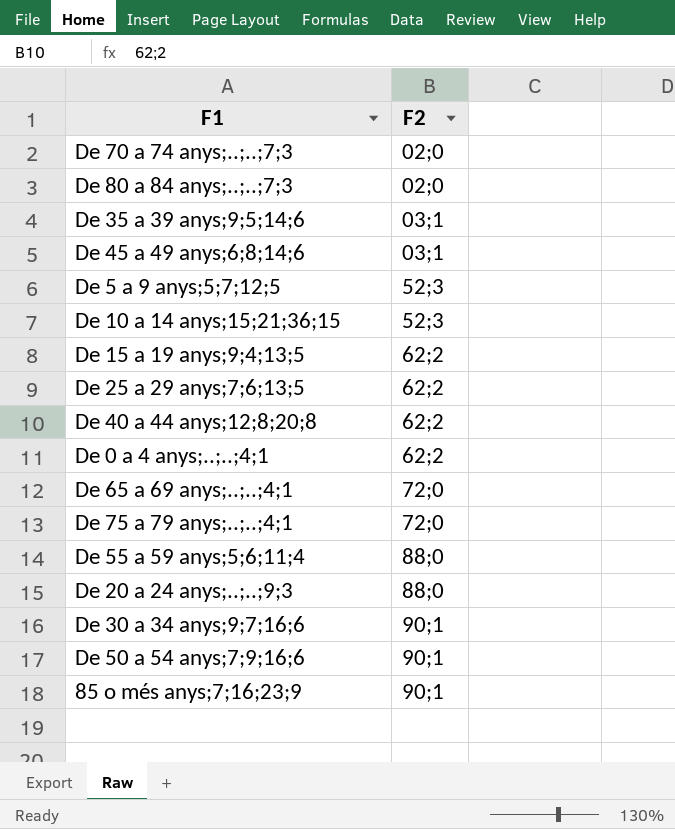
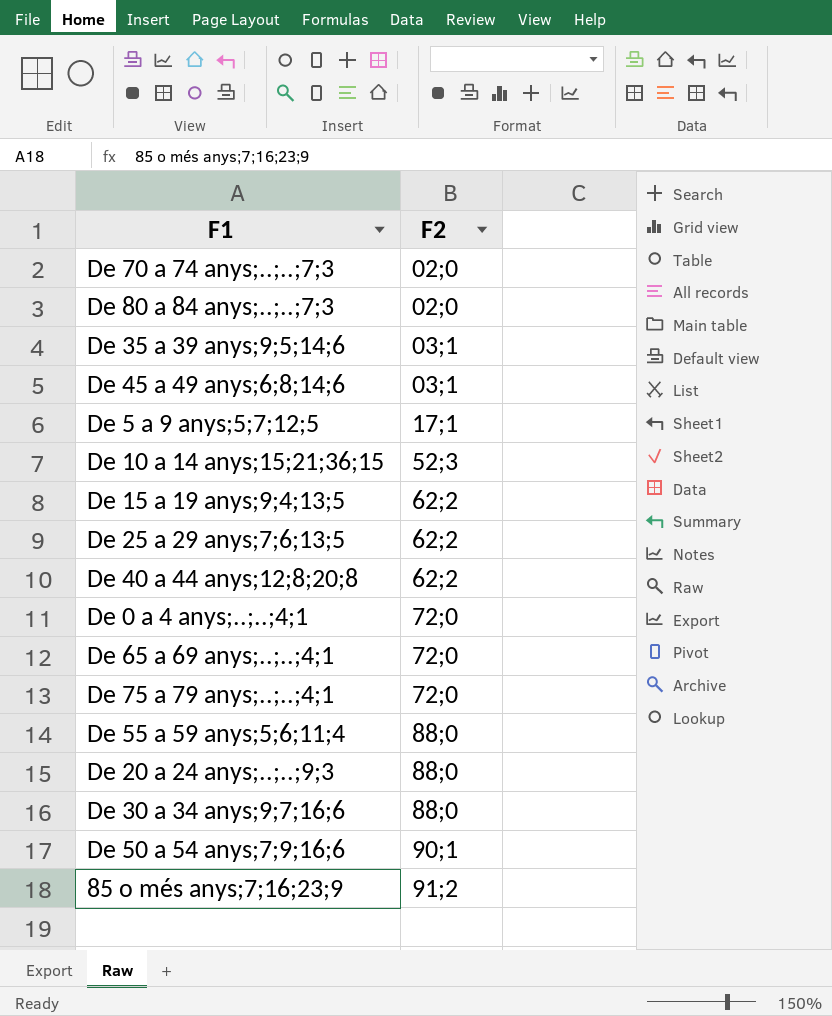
De 5 a 9 anys;5;7;12;5 | F2: 52;3 -> 17;1
De 0 a 4 anys;..;..;4;1 | F2: 62;2 -> 72;0
De 30 a 34 anys;9;7;16;6 | F2: 90;1 -> 88;0
85 o més anys;7;16;23;9 | F2: 90;1 -> 91;2

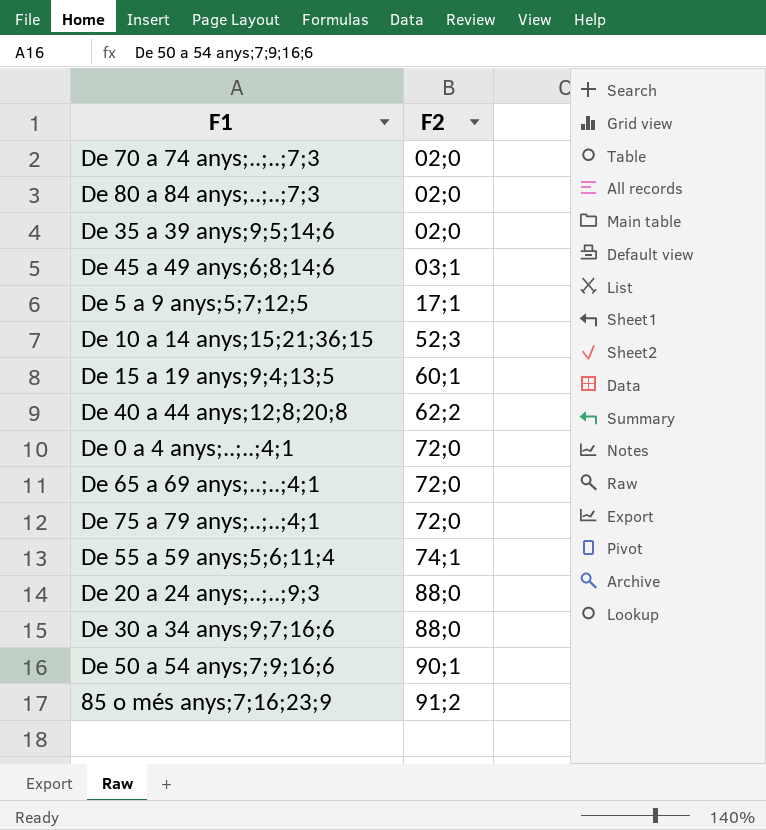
row De 25 a 29 anys;7;6;13;5: 62;2 -> none
De 35 a 39 anys;9;5;14;6 | F2: 03;1 -> 02;0
De 15 a 19 anys;9;4;13;5 | F2: 62;2 -> 60;1
De 55 a 59 anys;5;6;11;4 | F2: 88;0 -> 74;1

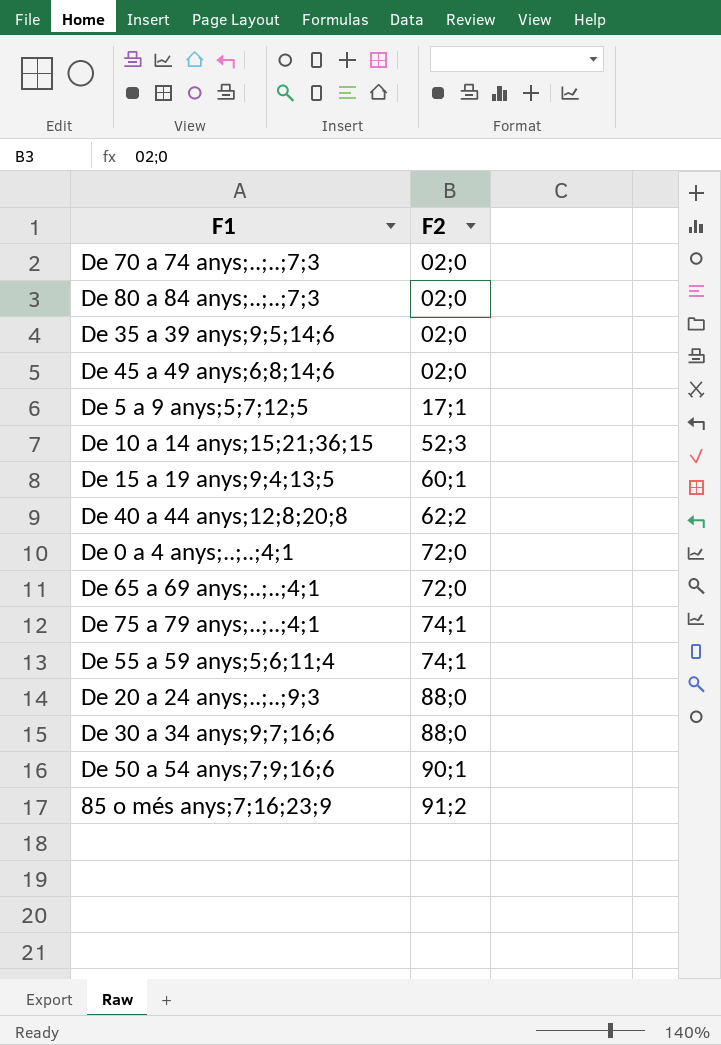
De 45 a 49 anys;6;8;14;6 | F2: 03;1 -> 02;0
De 75 a 79 anys;..;..;4;1 | F2: 72;0 -> 74;1

